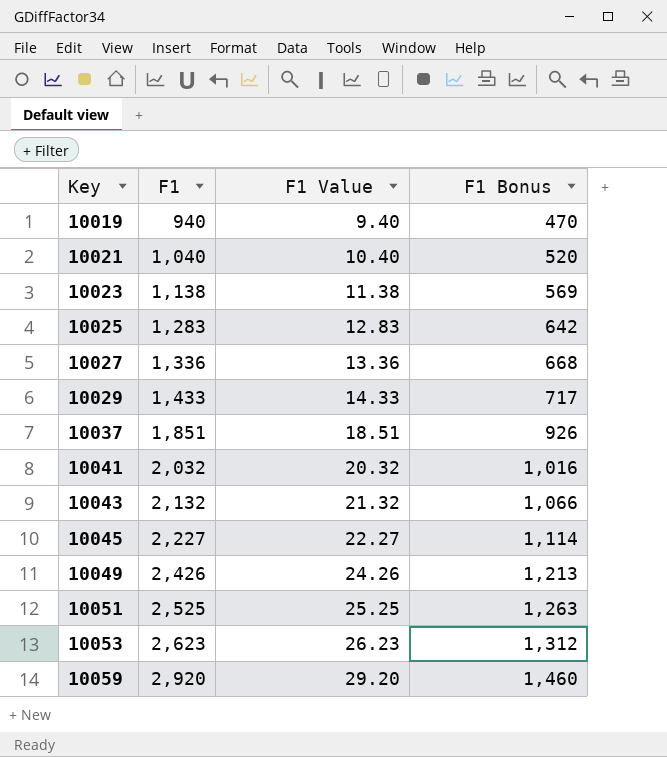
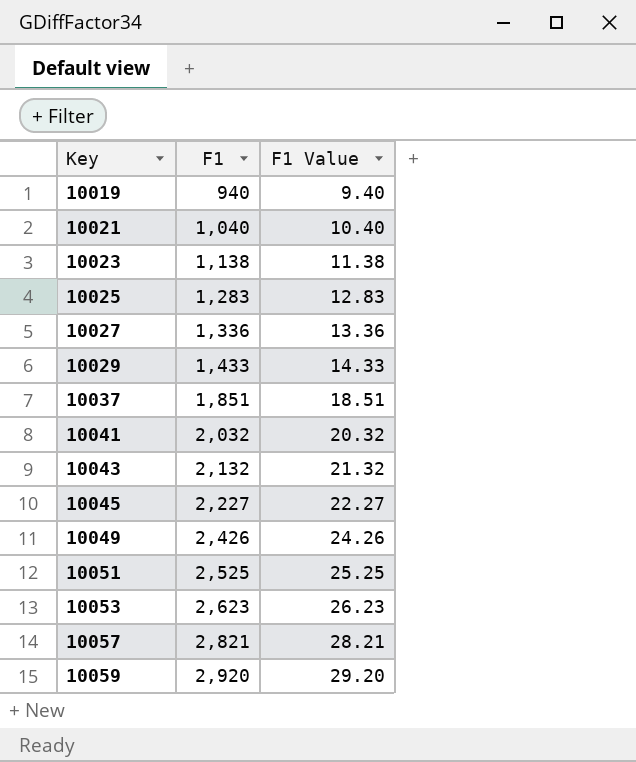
column F1 Bonus | formula: [F1] * 0.5 -> none
row 10057: none -> 2,821 | 28.21

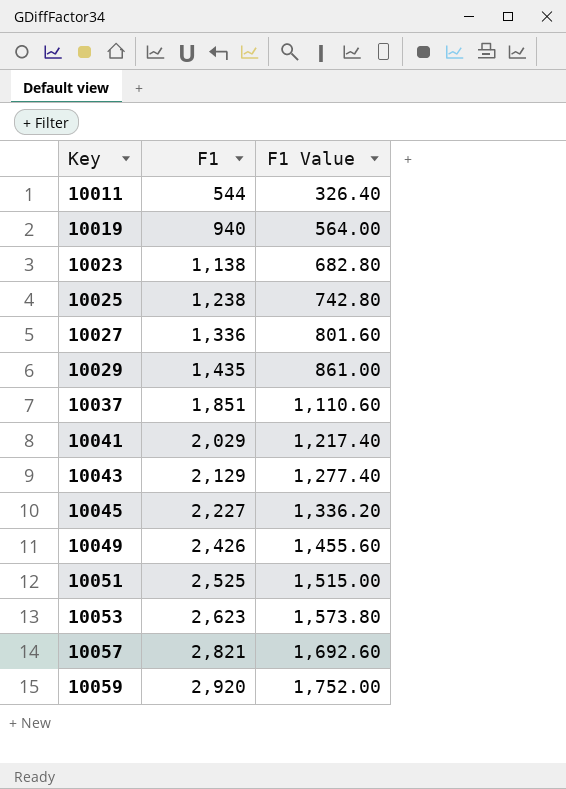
column F1 Value | formula: [F1] * 0.01 -> [F1] * 0.6
row 10021: 1,040 | 10.40 -> none
row 10011: none -> 544 | 326.40
10025 | F1: 1,283 -> 1,238
10029 | F1: 1,433 -> 1,435
10041 | F1: 2,032 -> 2,029
10043 | F1: 2,132 -> 2,129

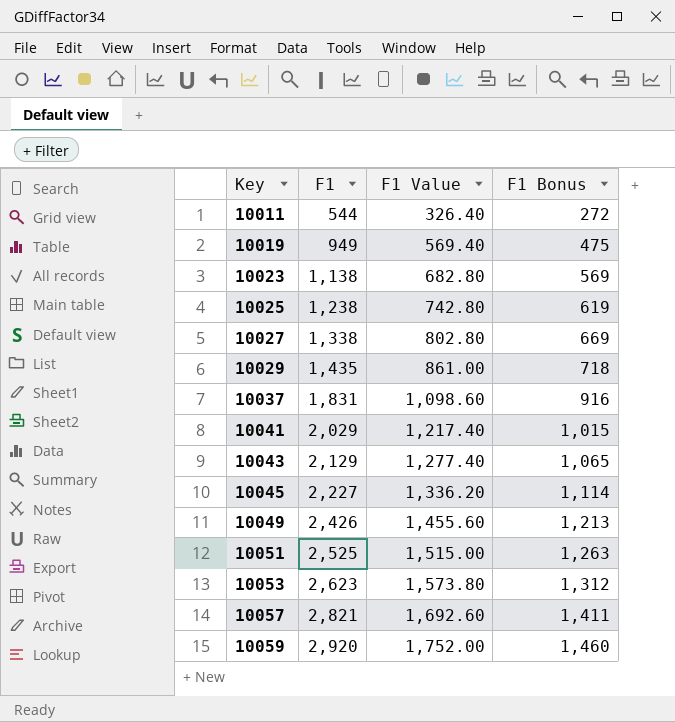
column F1 Bonus | formula: none -> [F1] * 0.5
10019 | F1: 940 -> 949
10019 | F1 Value: 564.00 -> 569.40
10027 | F1: 1,336 -> 1,338
10027 | F1 Value: 801.60 -> 802.80
10037 | F1: 1,851 -> 1,831
10037 | F1 Value: 1,110.60 -> 1,098.60

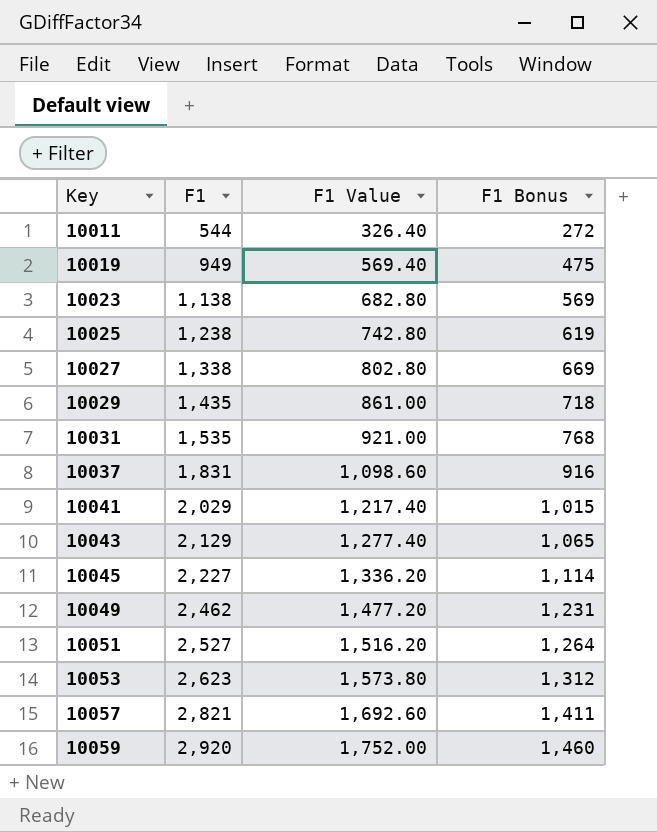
row 10031: none -> 1,535 | 921.00 | 768
10049 | F1: 2,426 -> 2,462
10049 | F1 Value: 1,455.60 -> 1,477.20
10049 | F1 Bonus: 1,213 -> 1,231
10051 | F1: 2,525 -> 2,527
10051 | F1 Value: 1,515.00 -> 1,516.20
10051 | F1 Bonus: 1,263 -> 1,264

